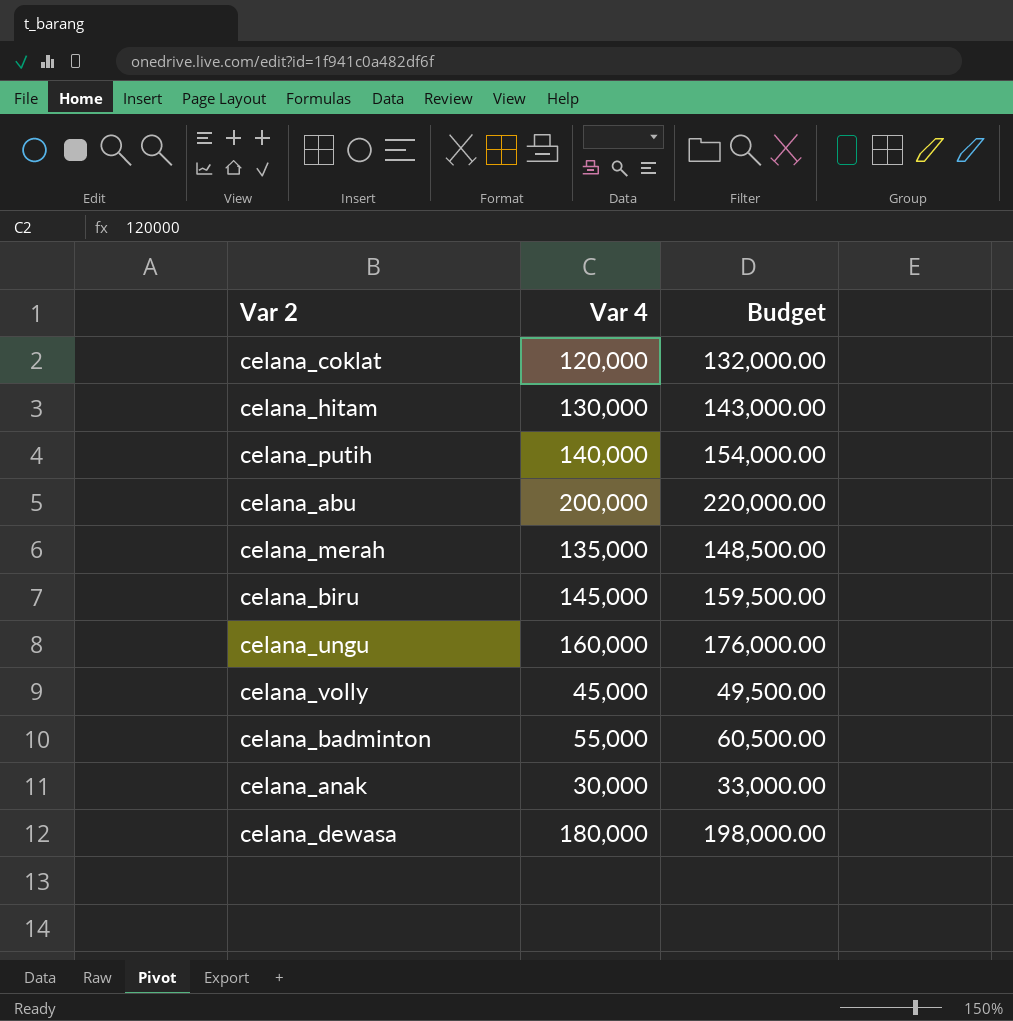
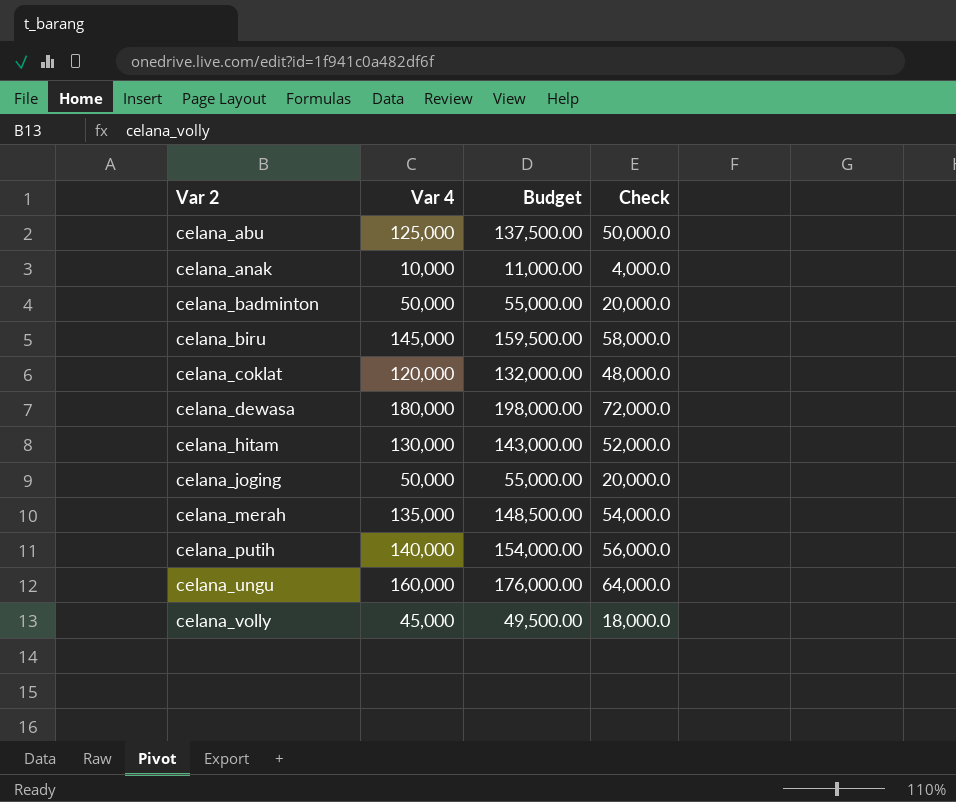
row order: none -> Var 2 ascending
column Check | formula: none -> [Var 4] * 0.4
celana_abu | Var 4: 200,000 -> 125,000
celana_abu | Budget: 220,000.00 -> 137,500.00
celana_anak | Var 4: 30,000 -> 10,000
celana_anak | Budget: 33,000.00 -> 11,000.00
celana_badminton | Var 4: 55,000 -> 50,000
celana_badminton | Budget: 60,500.00 -> 55,000.00
row celana_joging: none -> 50,000 | 55,000.00 | 20,000.0

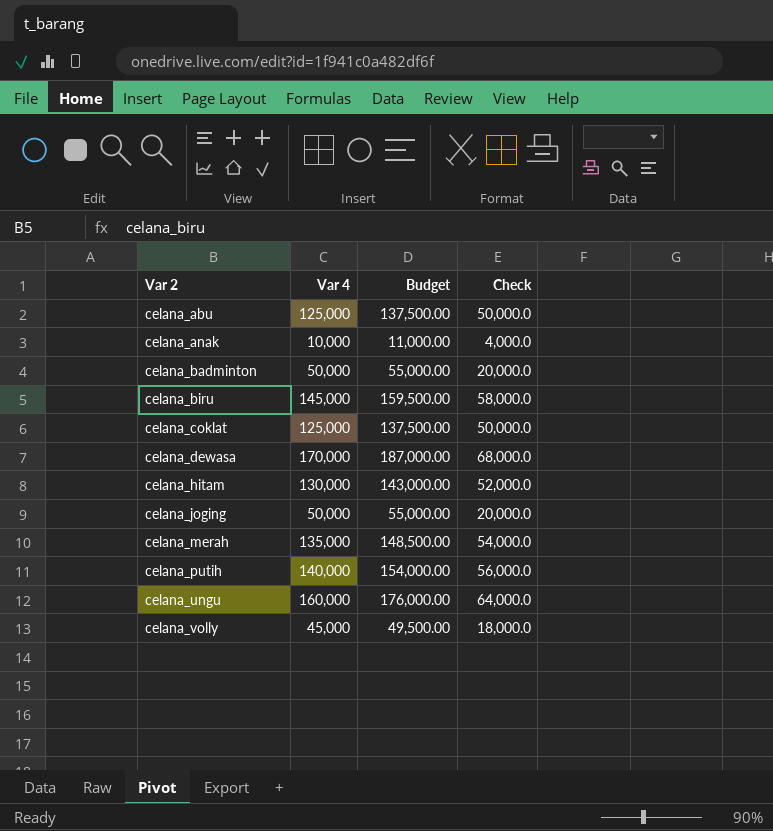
celana_coklat | Var 4: 120,000 -> 125,000
celana_coklat | Budget: 132,000.00 -> 137,500.00
celana_coklat | Check: 48,000.0 -> 50,000.0
celana_dewasa | Var 4: 180,000 -> 170,000
celana_dewasa | Budget: 198,000.00 -> 187,000.00
celana_dewasa | Check: 72,000.0 -> 68,000.0

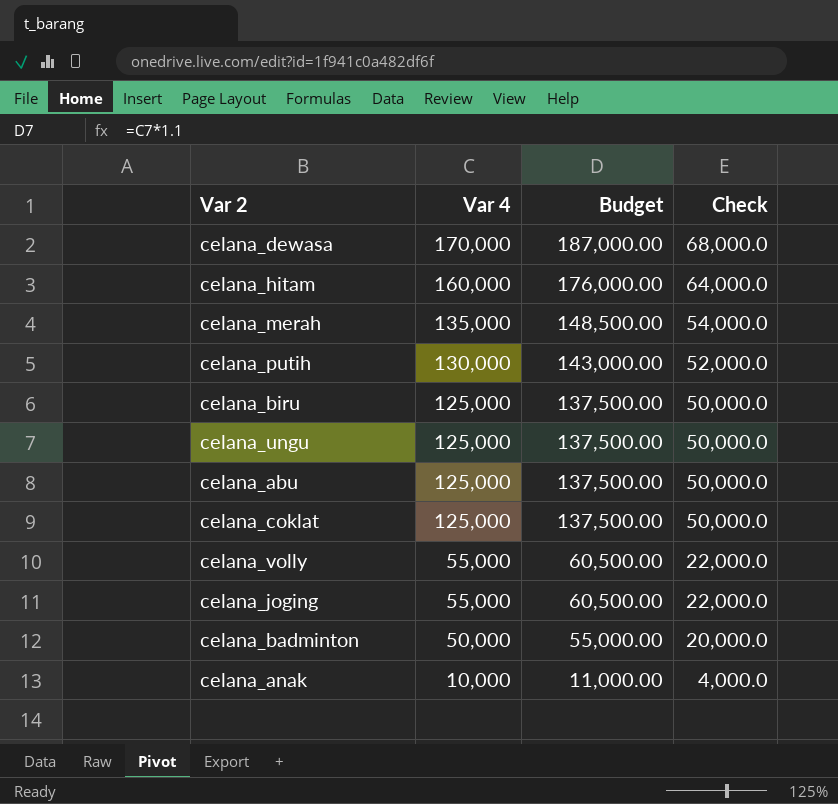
row order: Var 2 ascending -> Var 4 descending
celana_hitam | Var 4: 130,000 -> 160,000
celana_hitam | Budget: 143,000.00 -> 176,000.00
celana_hitam | Check: 52,000.0 -> 64,000.0
celana_putih | Var 4: 140,000 -> 130,000
celana_putih | Budget: 154,000.00 -> 143,000.00
celana_putih | Check: 56,000.0 -> 52,000.0
celana_biru | Var 4: 145,000 -> 125,000
celana_biru | Budget: 159,500.00 -> 137,500.00
celana_biru | Check: 58,000.0 -> 50,000.0
celana_ungu | Var 4: 160,000 -> 125,000
celana_ungu | Budget: 176,000.00 -> 137,500.00
celana_ungu | Check: 64,000.0 -> 50,000.0
celana_volly | Var 4: 45,000 -> 55,000
celana_volly | Budget: 49,500.00 -> 60,500.00
celana_volly | Check: 18,000.0 -> 22,000.0
celana_joging | Var 4: 50,000 -> 55,000
celana_joging | Budget: 55,000.00 -> 60,500.00
celana_joging | Check: 20,000.0 -> 22,000.0

